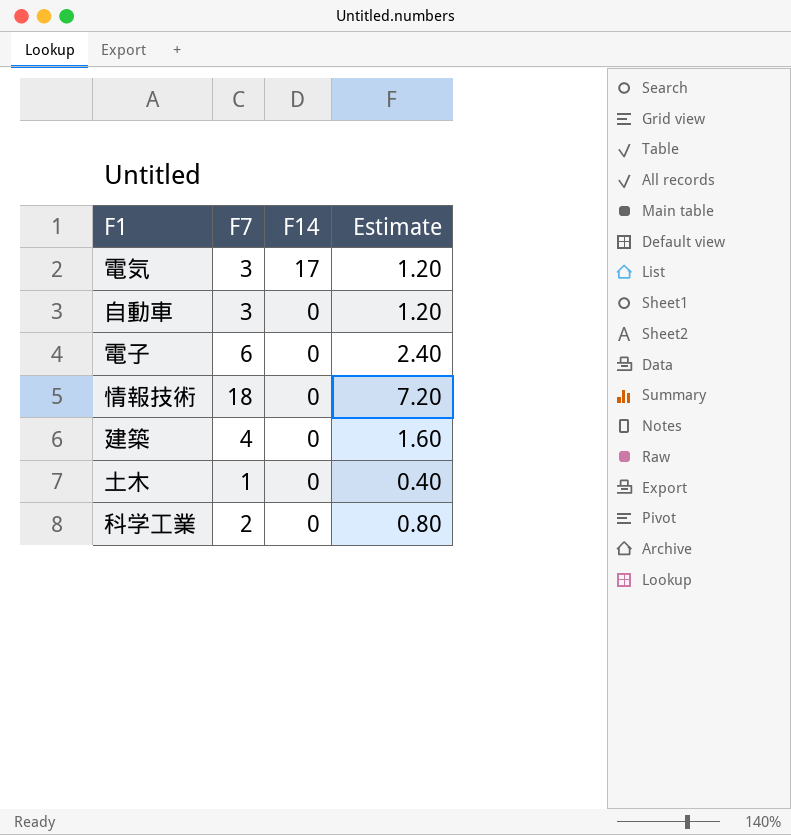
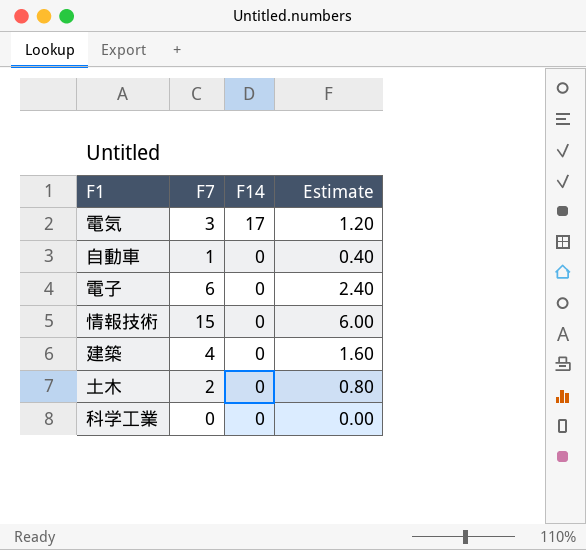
自動車 | F7: 3 -> 1
自動車 | Estimate: 1.20 -> 0.40
情報技術 | F7: 18 -> 15
情報技術 | Estimate: 7.20 -> 6.00
土木 | F7: 1 -> 2
土木 | Estimate: 0.40 -> 0.80
科学工業 | F7: 2 -> 0
科学工業 | Estimate: 0.80 -> 0.00

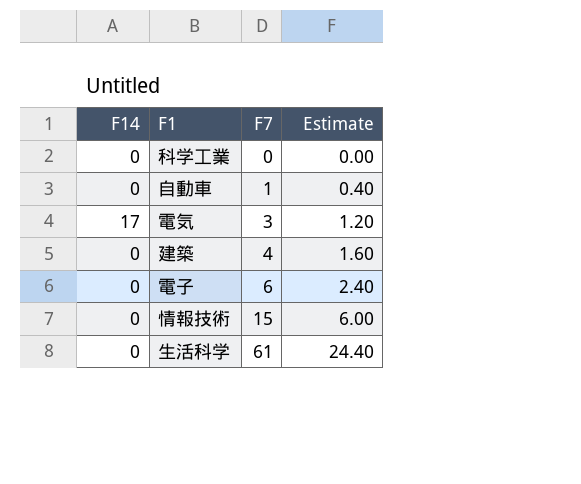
row order: F14 descending -> F7 ascending
column F14 | position: 3 -> 1
row 土木: 2 | 0 | 0.80 -> none
row 生活科学: none -> 0 | 61 | 24.40

